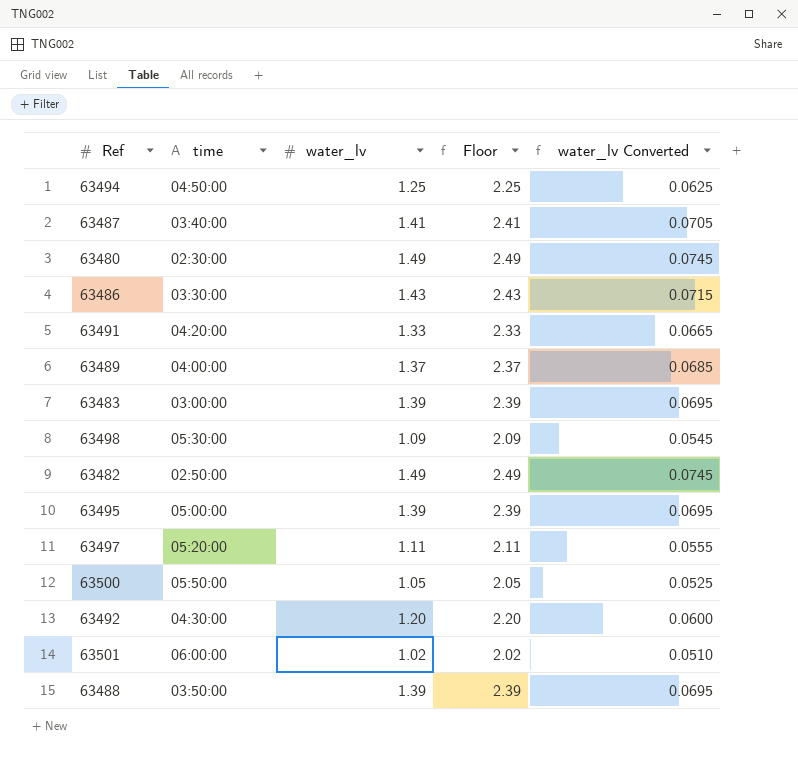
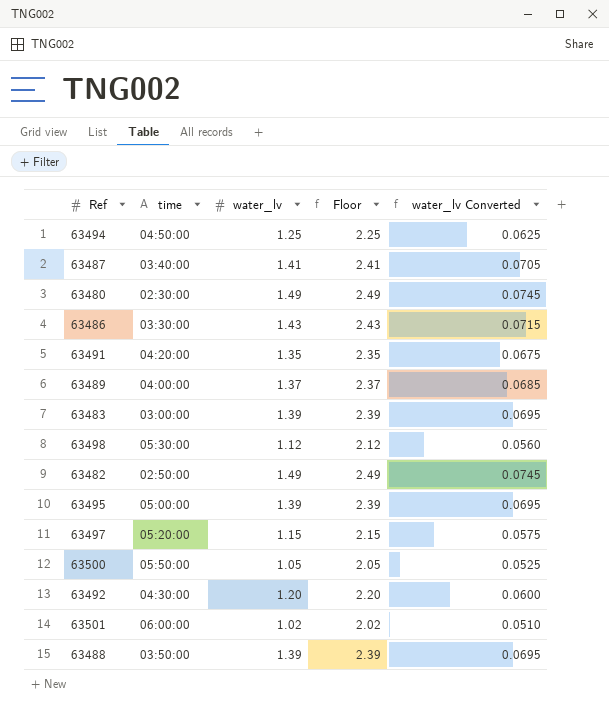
63491 | water_lv: 1.33 -> 1.35
63491 | Floor: 2.33 -> 2.35
63491 | water_lv Converted: 0.0665 -> 0.0675
63498 | water_lv: 1.09 -> 1.12
63498 | Floor: 2.09 -> 2.12
63498 | water_lv Converted: 0.0545 -> 0.0560
63497 | water_lv: 1.11 -> 1.15
63497 | Floor: 2.11 -> 2.15
63497 | water_lv Converted: 0.0555 -> 0.0575

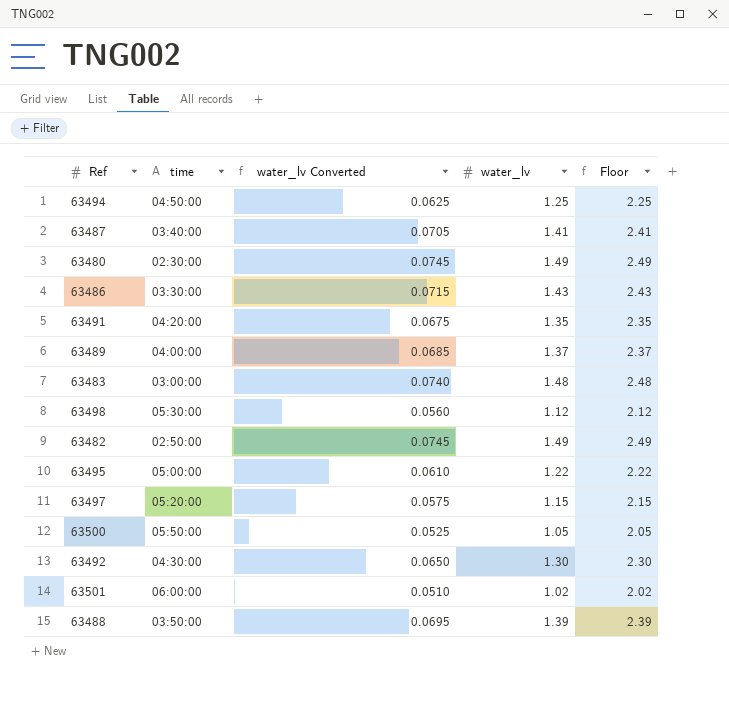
column water_lv Converted | position: 5 -> 3
63483 | water_lv Converted: 0.0695 -> 0.0740
63483 | water_lv: 1.39 -> 1.48
63483 | Floor: 2.39 -> 2.48
63495 | water_lv Converted: 0.0695 -> 0.0610
63495 | water_lv: 1.39 -> 1.22
63495 | Floor: 2.39 -> 2.22
63492 | water_lv Converted: 0.0600 -> 0.0650
63492 | water_lv: 1.20 -> 1.30
63492 | Floor: 2.20 -> 2.30

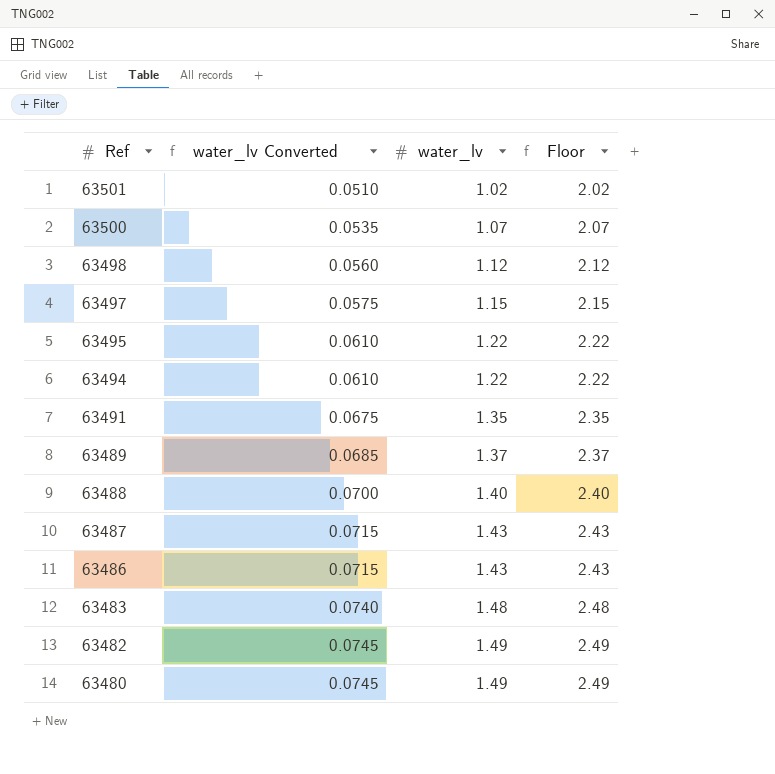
row order: none -> Ref descending
column time | position: 2 -> none
row 63492: 04:30:00 | 0.0650 | 1.30 | 2.30 -> none
63500 | water_lv Converted: 0.0525 -> 0.0535
63500 | water_lv: 1.05 -> 1.07
63500 | Floor: 2.05 -> 2.07
63494 | water_lv Converted: 0.0625 -> 0.0610
63494 | water_lv: 1.25 -> 1.22
63494 | Floor: 2.25 -> 2.22
63488 | water_lv Converted: 0.0695 -> 0.0700
63488 | water_lv: 1.39 -> 1.40
63488 | Floor: 2.39 -> 2.40
63487 | water_lv Converted: 0.0705 -> 0.0715
63487 | water_lv: 1.41 -> 1.43
63487 | Floor: 2.41 -> 2.43

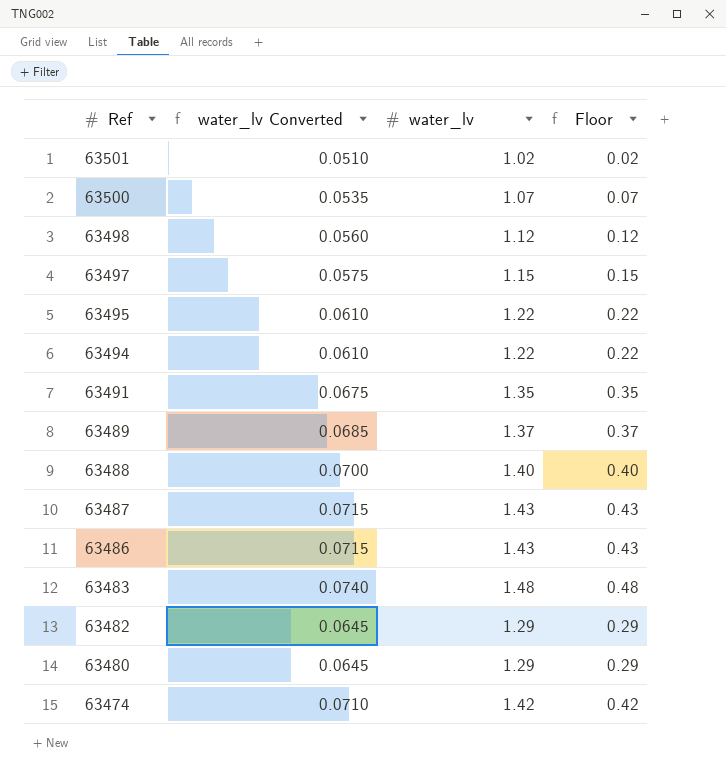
column Floor | formula: [water_lv] + 1 -> [water_lv] - 1
63482 | water_lv Converted: 0.0745 -> 0.0645
63482 | water_lv: 1.49 -> 1.29
63480 | water_lv Converted: 0.0745 -> 0.0645
63480 | water_lv: 1.49 -> 1.29
row 63474: none -> 0.0710 | 1.42 | 0.42

